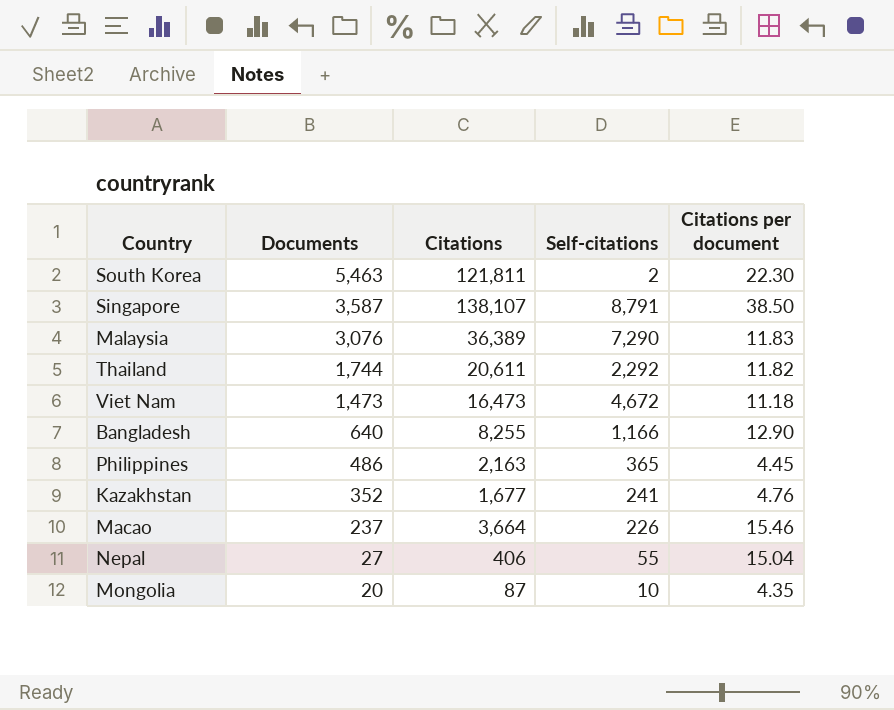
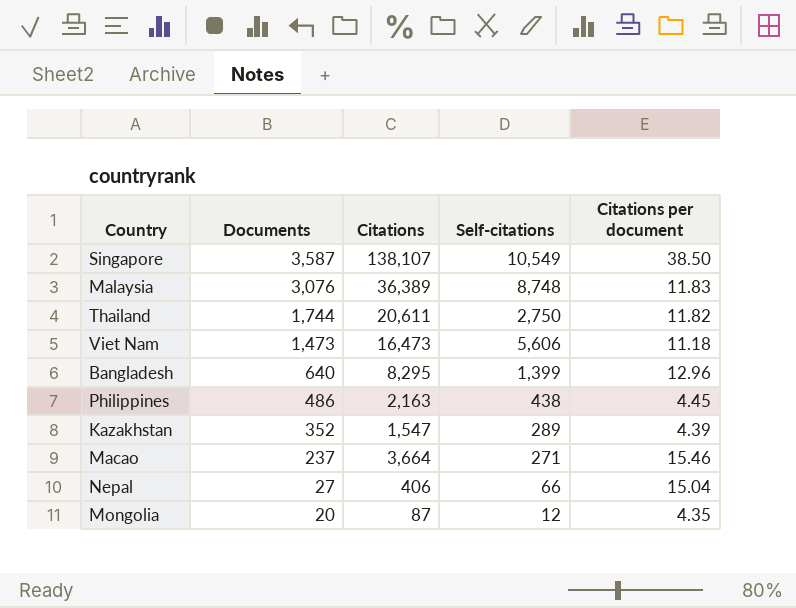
row South Korea: 5,463 | 121,811 | 2 | 22.30 -> none
Singapore | Self-citations: 8,791 -> 10,549
Malaysia | Self-citations: 7,290 -> 8,748
Thailand | Self-citations: 2,292 -> 2,750
Viet Nam | Self-citations: 4,672 -> 5,606
Bangladesh | Citations: 8,255 -> 8,295
Bangladesh | Self-citations: 1,166 -> 1,399
Bangladesh | Citations per document: 12.90 -> 12.96
Philippines | Self-citations: 365 -> 438
Kazakhstan | Citations: 1,677 -> 1,547
Kazakhstan | Self-citations: 241 -> 289
Kazakhstan | Citations per document: 4.76 -> 4.39
Macao | Self-citations: 226 -> 271
Nepal | Self-citations: 55 -> 66
Mongolia | Self-citations: 10 -> 12

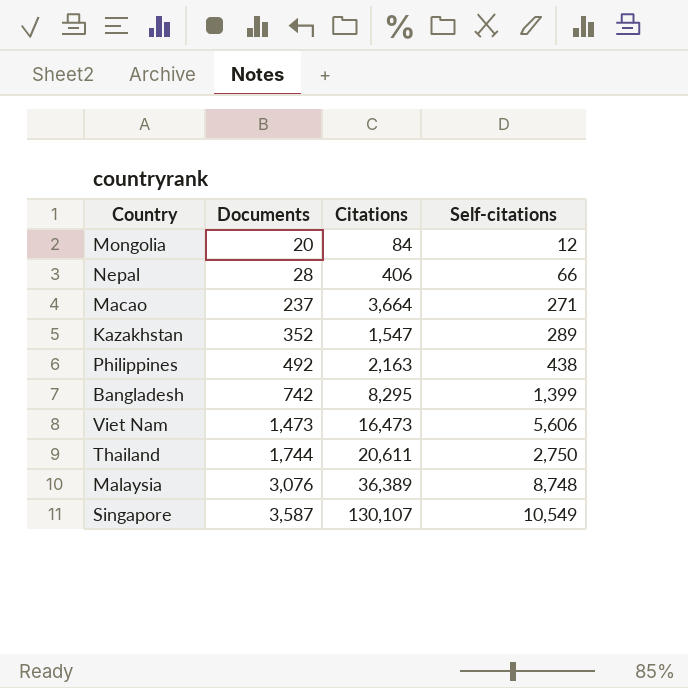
row order: Documents descending -> Documents ascending
column Citations per document | formula: [Citations] / [Documents] -> none
Mongolia | Citations: 87 -> 84
Nepal | Documents: 27 -> 28
Philippines | Documents: 486 -> 492
Bangladesh | Documents: 640 -> 742
Singapore | Citations: 138,107 -> 130,107

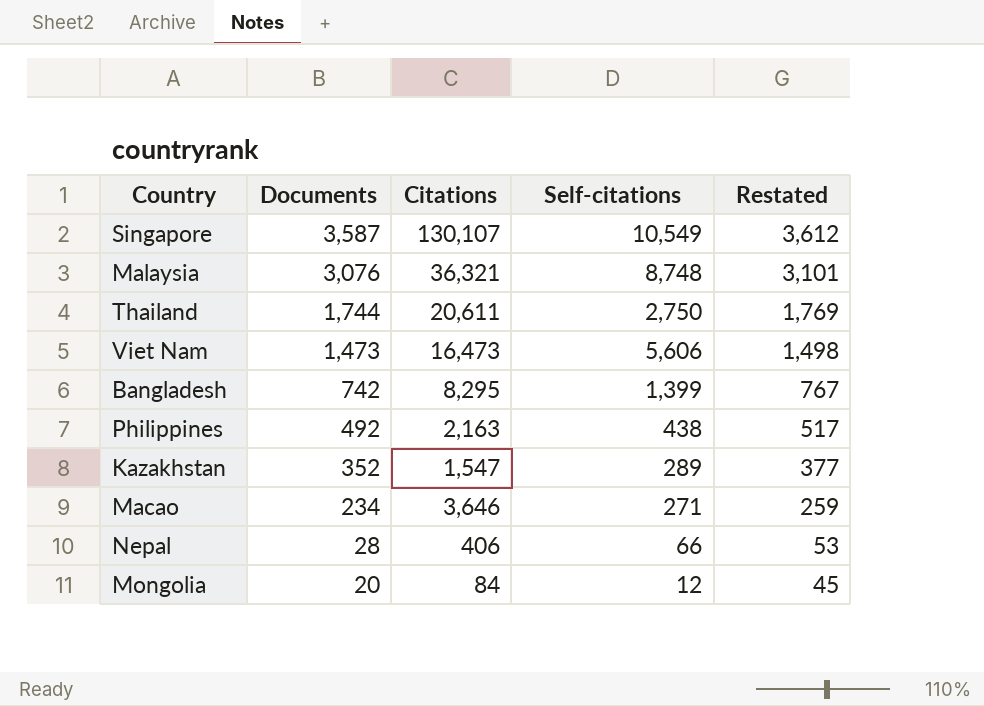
row order: Documents ascending -> Documents descending
column Restated | formula: none -> [Documents] + 25
Malaysia | Citations: 36,389 -> 36,321
Macao | Documents: 237 -> 234
Macao | Citations: 3,664 -> 3,646

